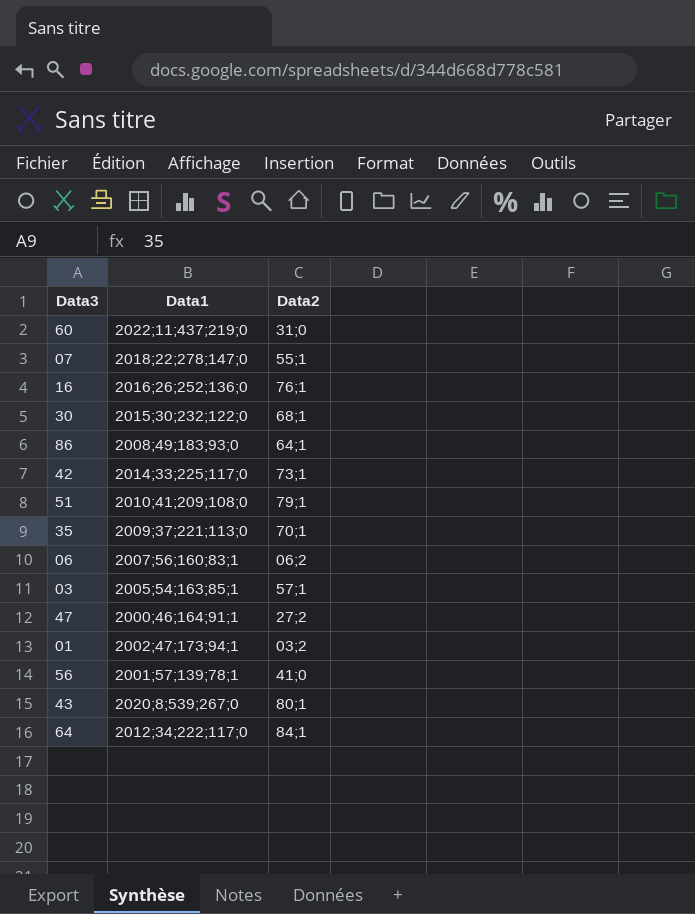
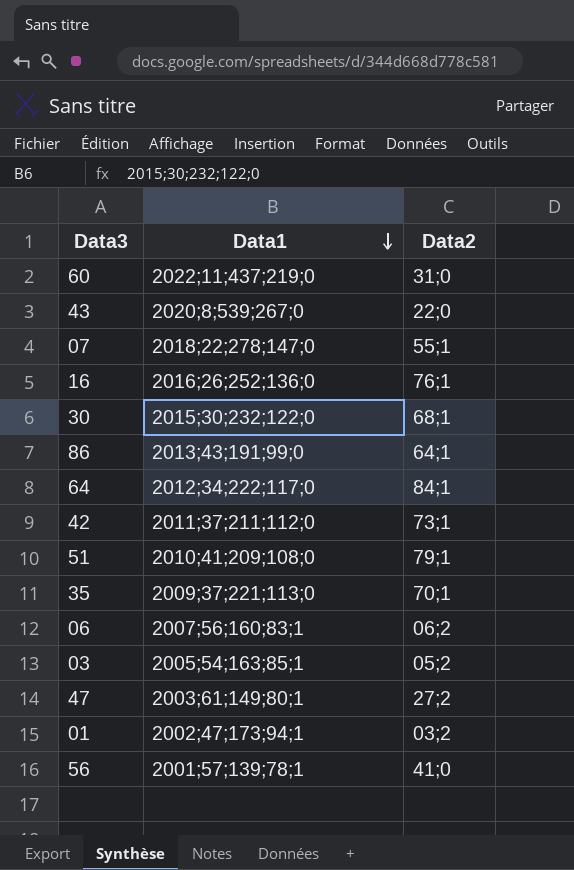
row order: none -> Data1 descending
43 | Data2: 80;1 -> 22;0
86 | Data1: 2008;49;183;93;0 -> 2013;43;191;99;0
42 | Data1: 2014;33;225;117;0 -> 2011;37;211;112;0
03 | Data2: 57;1 -> 05;2
47 | Data1: 2000;46;164;91;1 -> 2003;61;149;80;1

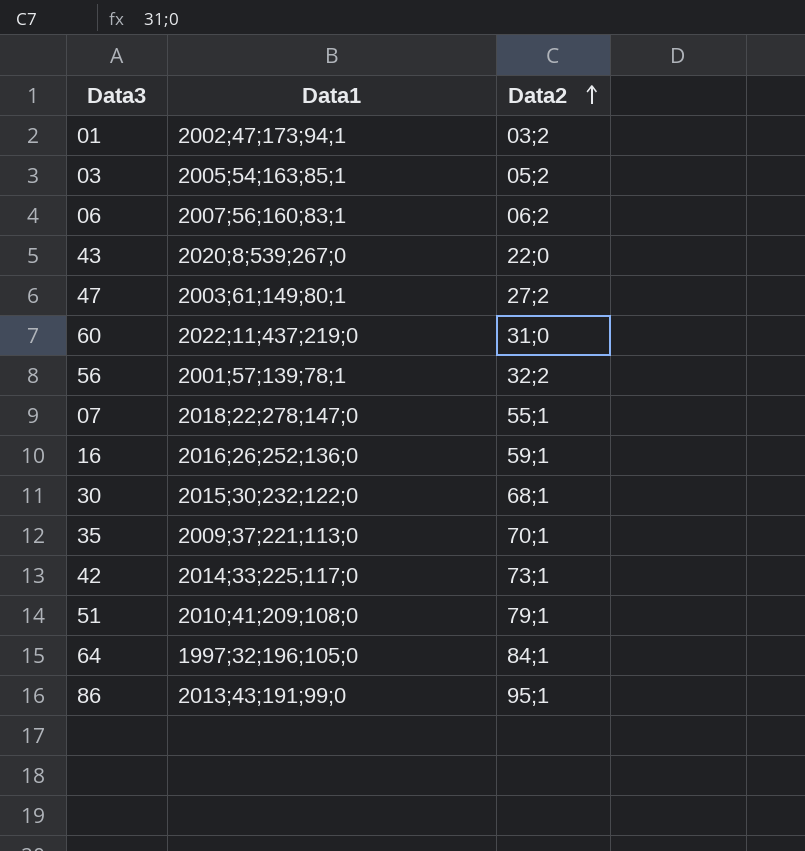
row order: Data1 descending -> Data2 ascending
56 | Data2: 41;0 -> 32;2
16 | Data2: 76;1 -> 59;1
42 | Data1: 2011;37;211;112;0 -> 2014;33;225;117;0
64 | Data1: 2012;34;222;117;0 -> 1997;32;196;105;0
86 | Data2: 64;1 -> 95;1

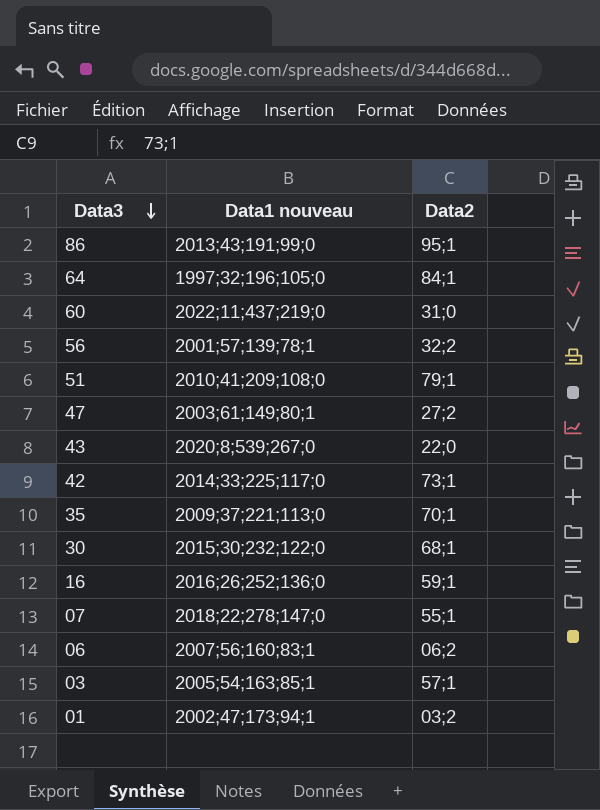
row order: Data2 ascending -> Data3 descending
column name: Data1 -> Data1 nouveau
03 | Data2: 05;2 -> 57;1

